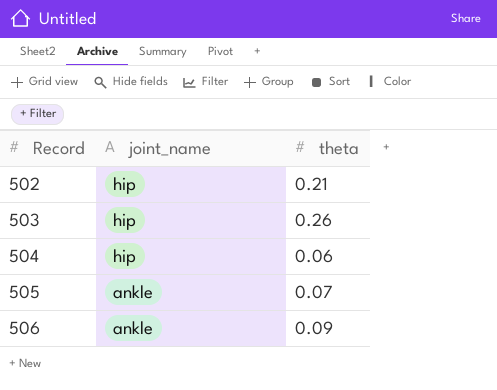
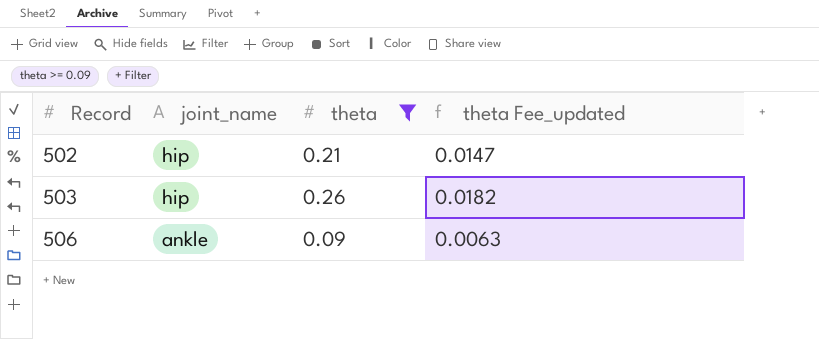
filter: none -> theta >= 0.09
column theta Fee_updated | formula: none -> [theta] * 0.07

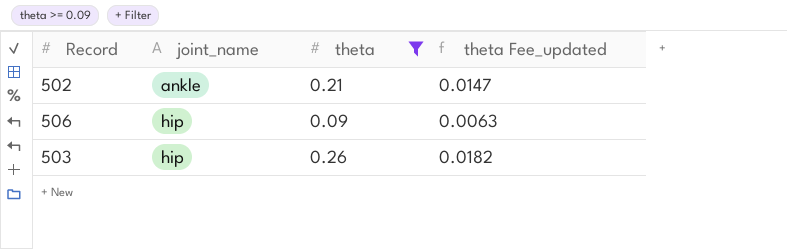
row order: Record ascending -> joint_name ascending
502 | joint_name: hip -> ankle
506 | joint_name: ankle -> hip

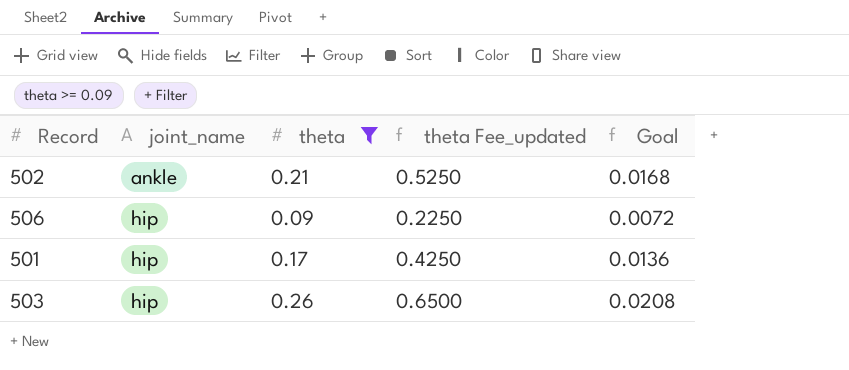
column theta Fee_updated | formula: [theta] * 0.07 -> [theta] * 2.5
column Goal | formula: none -> [theta] * 0.08
row 501: none -> hip | 0.17 | 0.4250 | 0.0136

